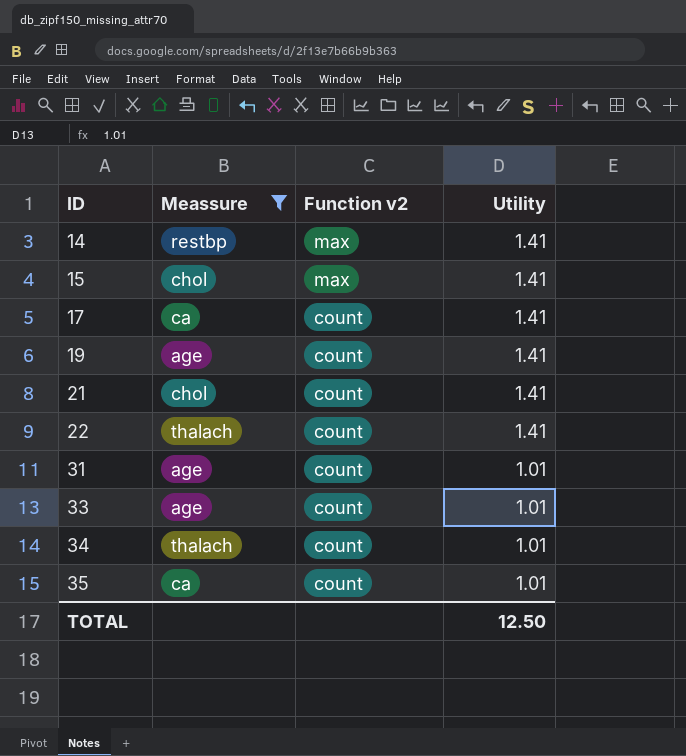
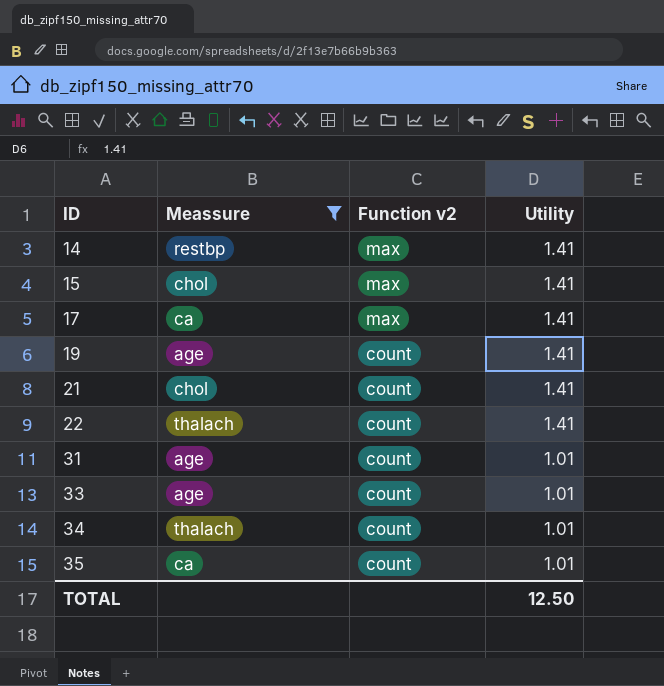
17 | Function v2: count -> max

